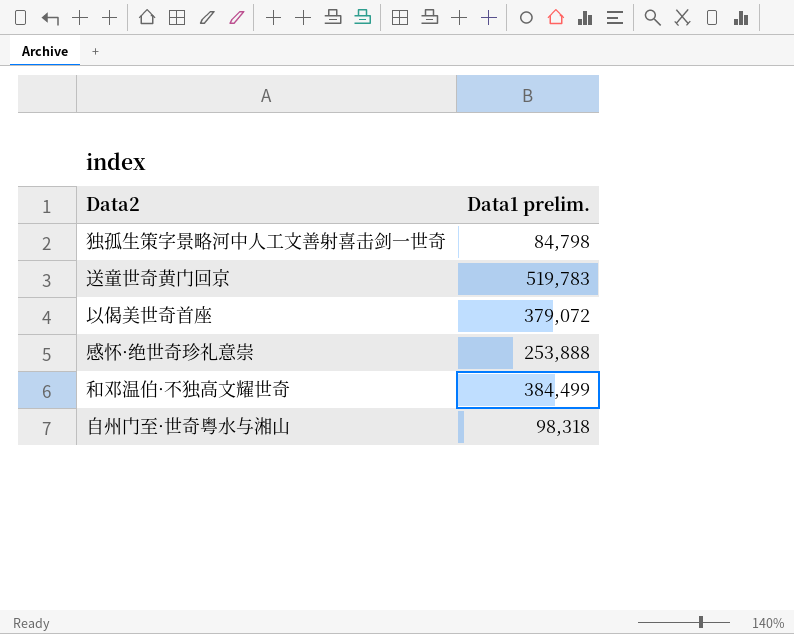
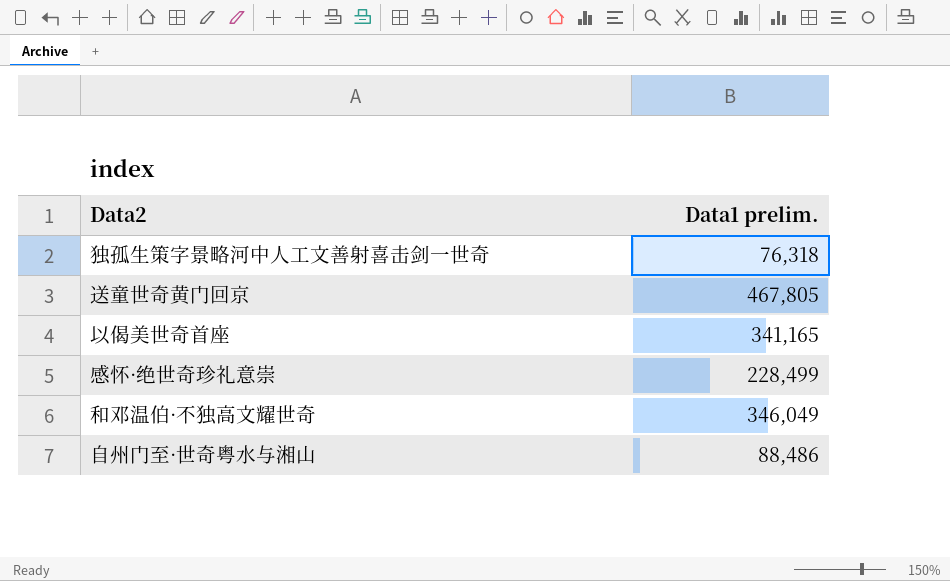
独孤生策字景略河中人工文善射喜击剑一世奇 | Data1 prelim.: 84,798 -> 76,318
送童世奇黄门回京 | Data1 prelim.: 519,783 -> 467,805
以偈美世奇首座 | Data1 prelim.: 379,072 -> 341,165
感怀·绝世奇珍礼意崇 | Data1 prelim.: 253,888 -> 228,499
和邓温伯·不独高文耀世奇 | Data1 prelim.: 384,499 -> 346,049
自州门至·世奇粤水与湘山 | Data1 prelim.: 98,318 -> 88,486

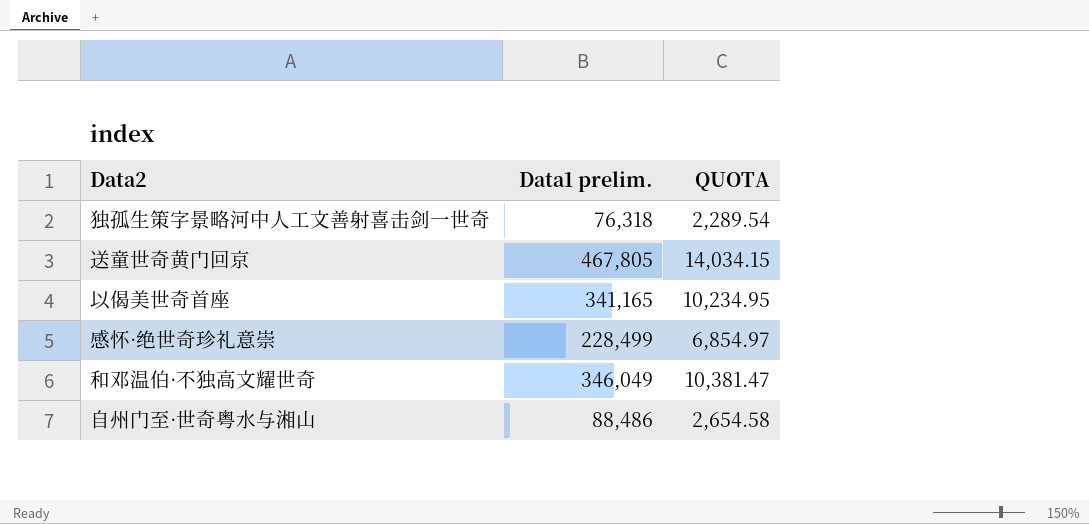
column QUOTA | formula: none -> [Data1 prelim.] * 0.03

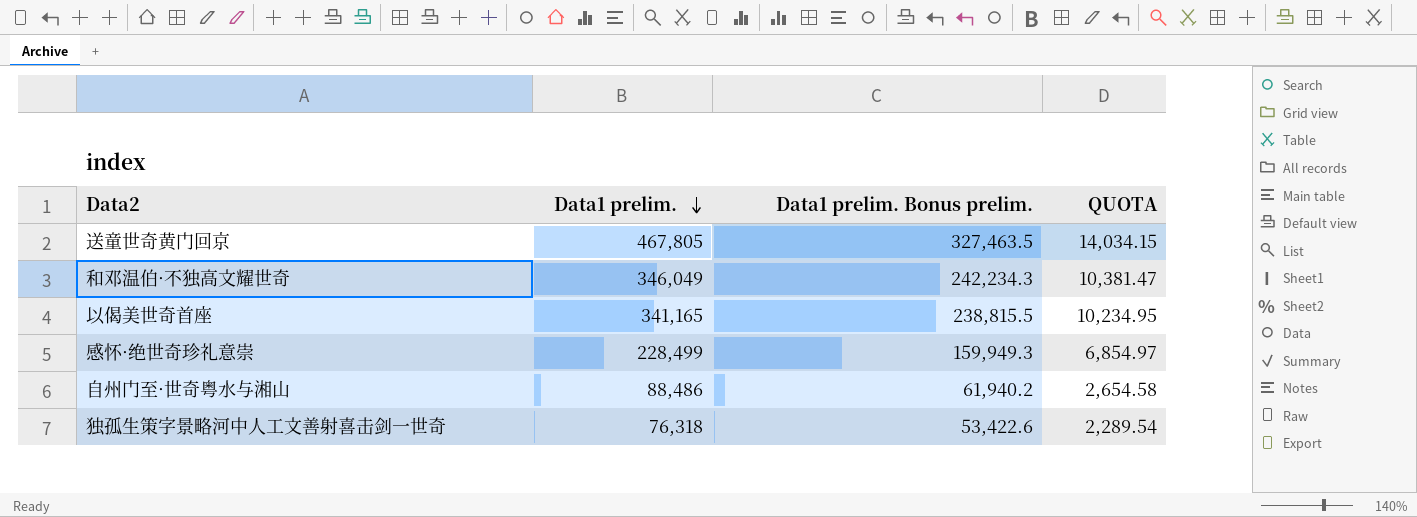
row order: none -> Data1 prelim. descending
column Data1 prelim. Bonus prelim. | formula: none -> [Data1 prelim.] * 0.7

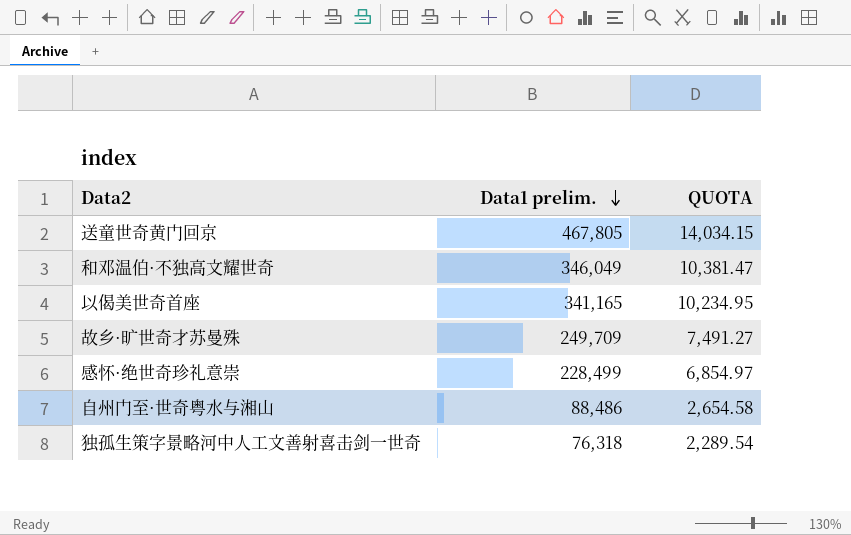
column Data1 prelim. Bonus prelim. | formula: [Data1 prelim.] * 0.7 -> none
row 故乡·旷世奇才苏曼殊: none -> 249,709 | 7,491.27

